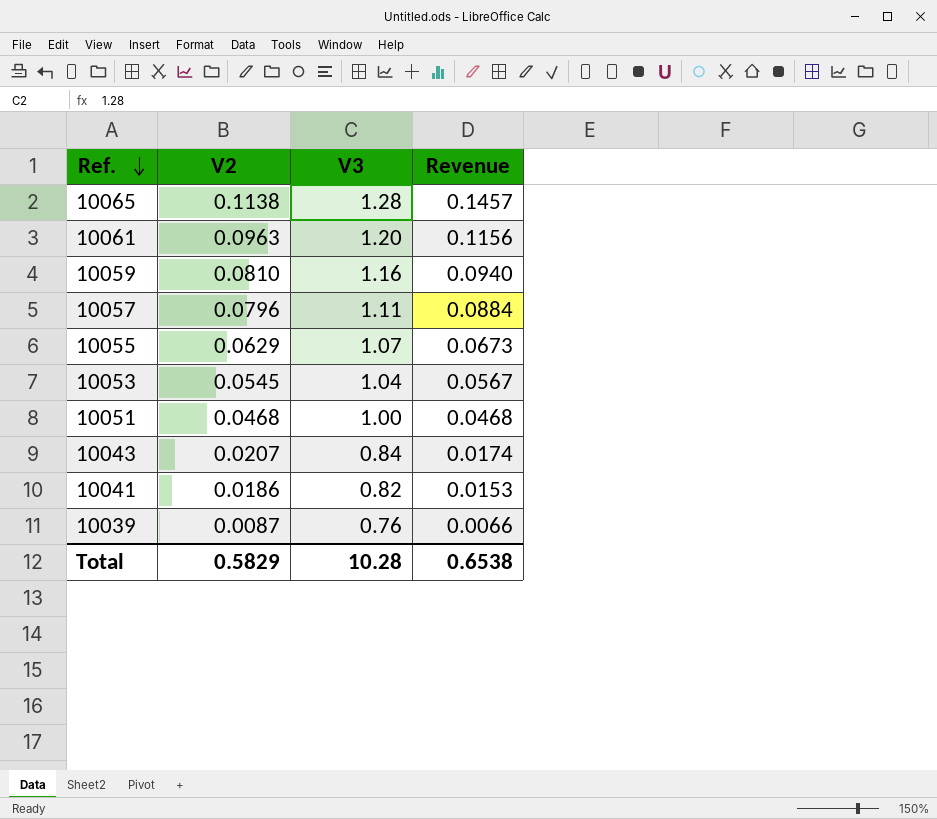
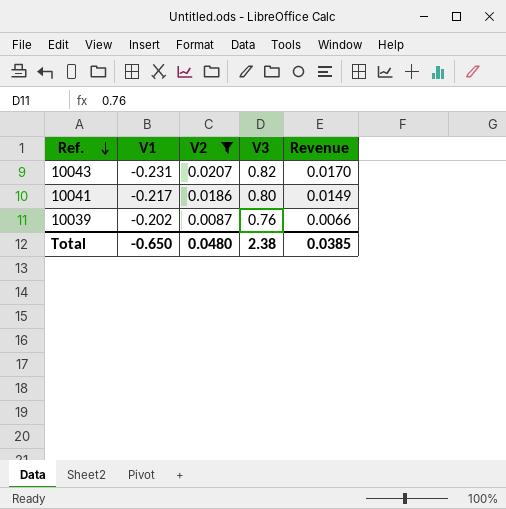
filter: none -> V2 <= 0.0207
column V1 | position: none -> 2
10043 | V3: 0.84 -> 0.82
10043 | Revenue: 0.0174 -> 0.0170
10041 | V3: 0.82 -> 0.80
10041 | Revenue: 0.0153 -> 0.0149
Total | V2: 0.5829 -> 0.0480
Total | V3: 10.28 -> 2.38
Total | Revenue: 0.6538 -> 0.0385

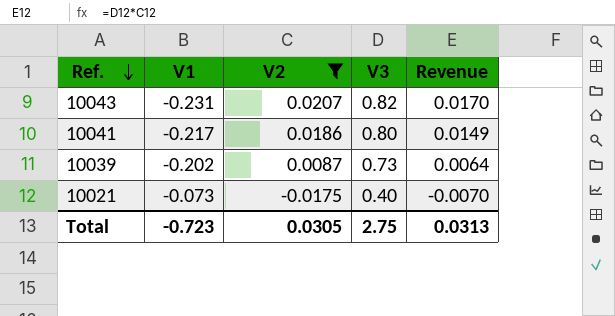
10039 | V3: 0.76 -> 0.73
10039 | Revenue: 0.0066 -> 0.0064
row 10021: none -> -0.073 | -0.0175 | 0.40 | -0.0070
Total | V1: -0.650 -> -0.723
Total | V2: 0.0480 -> 0.0305
Total | V3: 2.38 -> 2.75
Total | Revenue: 0.0385 -> 0.0313

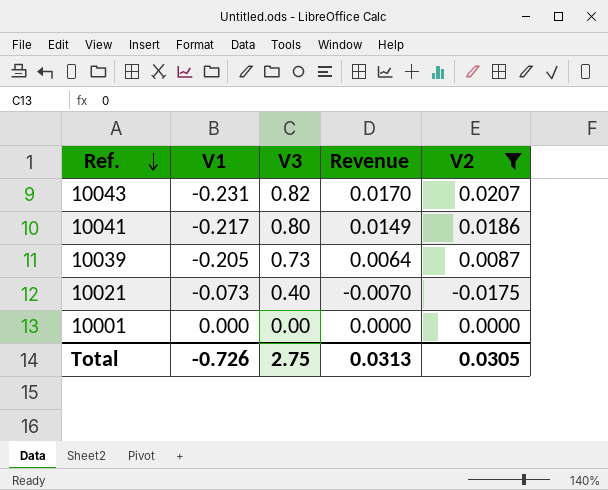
column V2 | position: 3 -> 5
10039 | V1: -0.202 -> -0.205
row 10001: none -> 0.000 | 0.00 | 0.0000 | 0.0000
Total | V1: -0.723 -> -0.726

